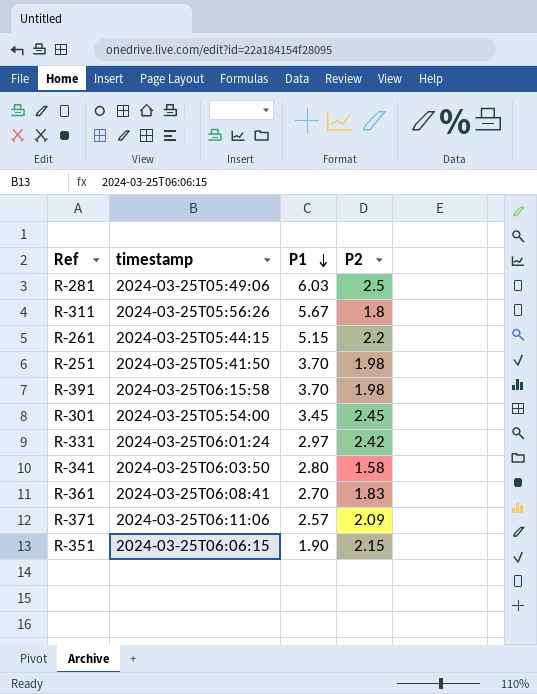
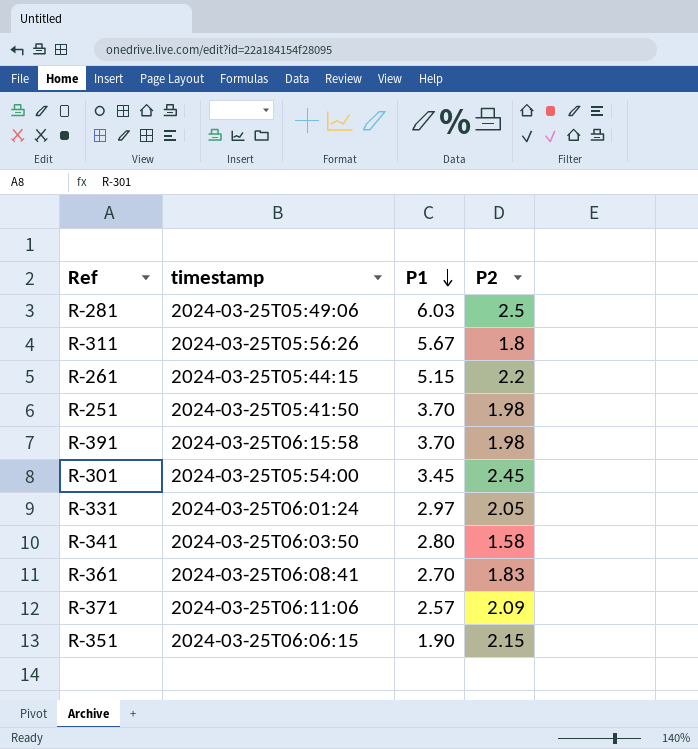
R-331 | P2: 2.42 -> 2.05

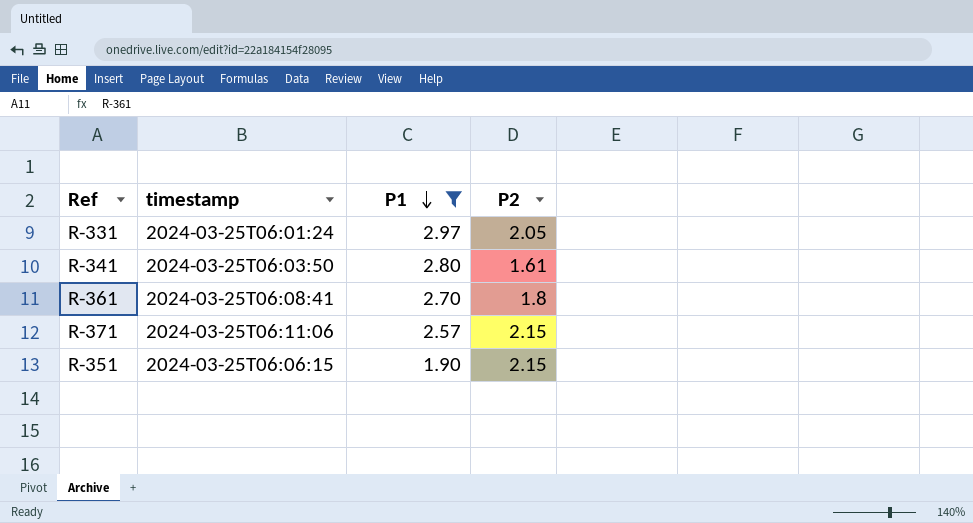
filter: none -> P1 <= 2.97
R-341 | P2: 1.58 -> 1.61
R-361 | P2: 1.83 -> 1.8
R-371 | P2: 2.09 -> 2.15

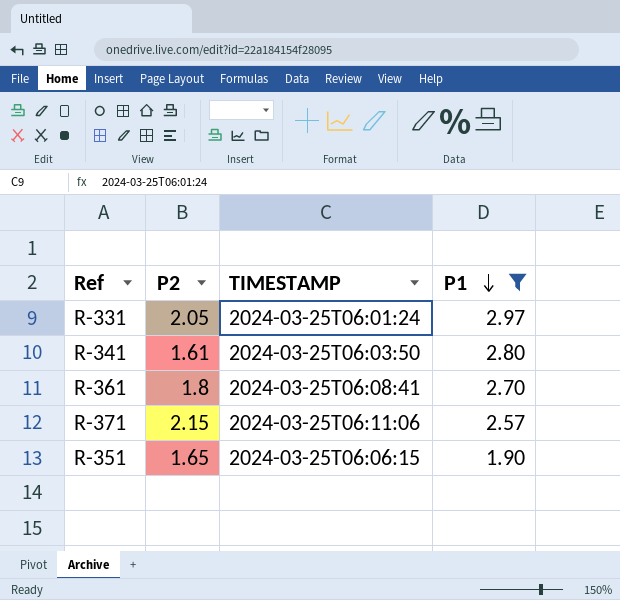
column P2 | position: 4 -> 2
column name: timestamp -> TIMESTAMP
R-351 | P2: 2.15 -> 1.65

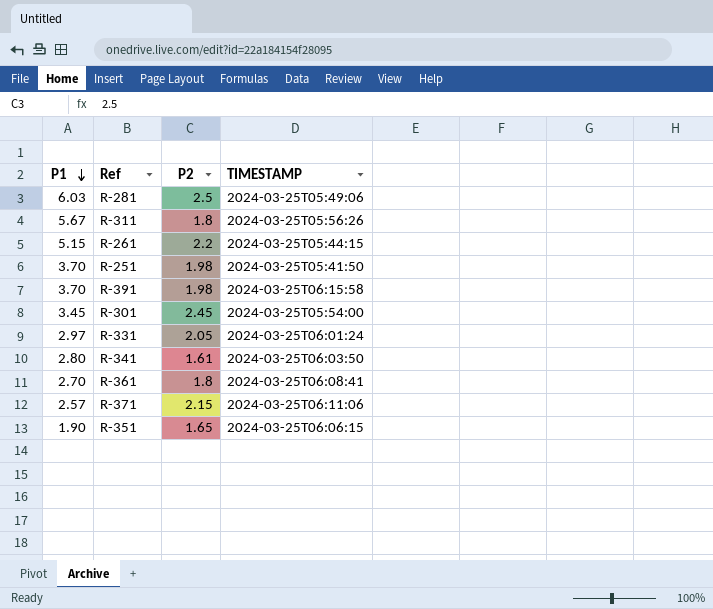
filter: P1 <= 2.97 -> none
column P1 | position: 4 -> 1

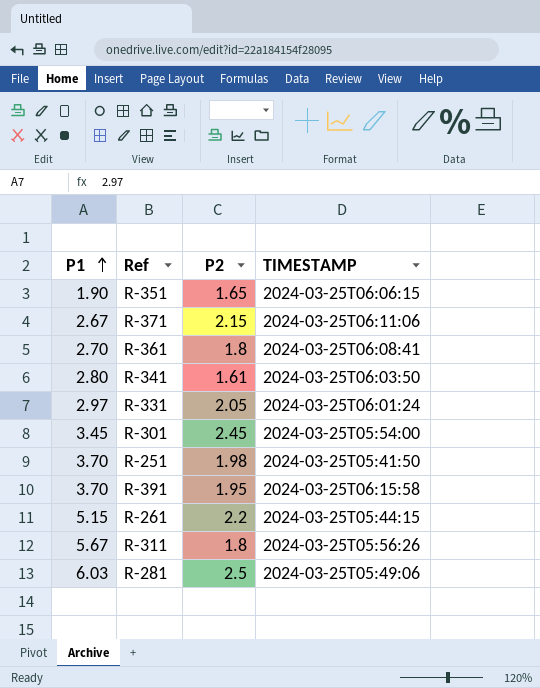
row order: P1 descending -> P1 ascending
R-371 | P1: 2.57 -> 2.67
R-391 | P2: 1.98 -> 1.95

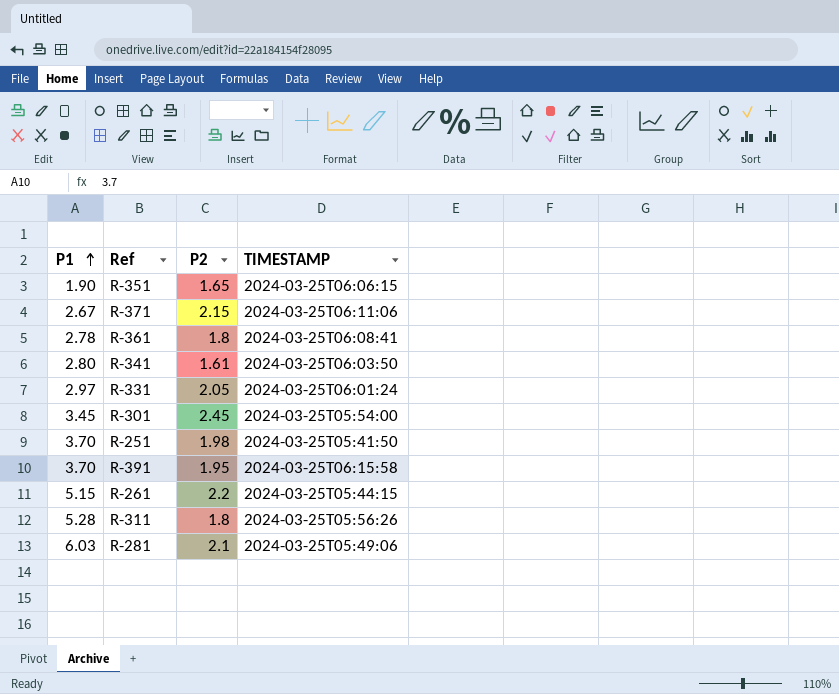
R-361 | P1: 2.70 -> 2.78
R-311 | P1: 5.67 -> 5.28
R-281 | P2: 2.5 -> 2.1

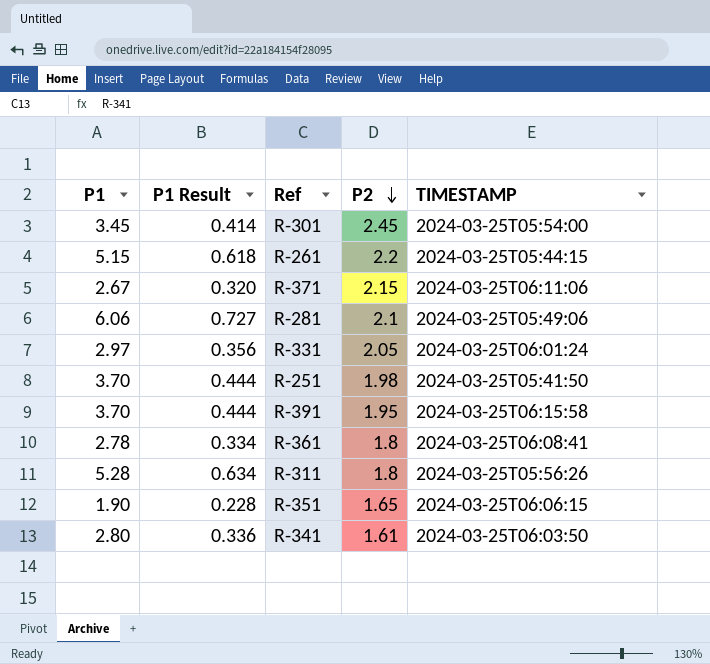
row order: P1 ascending -> P2 descending
column P1 Result | formula: none -> [P1] * 0.12
R-281 | P1: 6.03 -> 6.06

